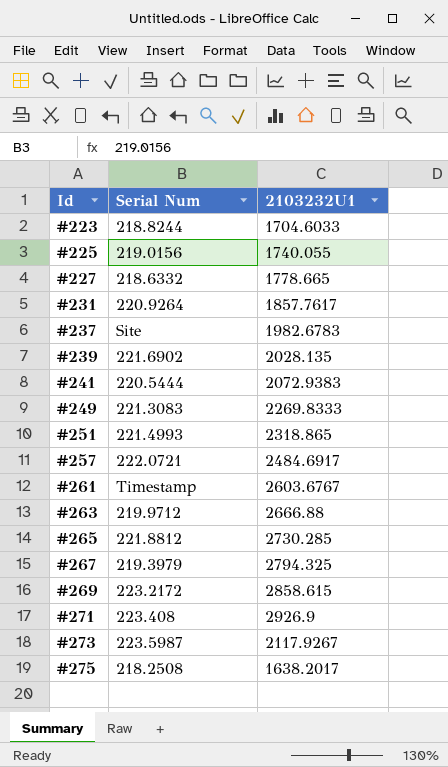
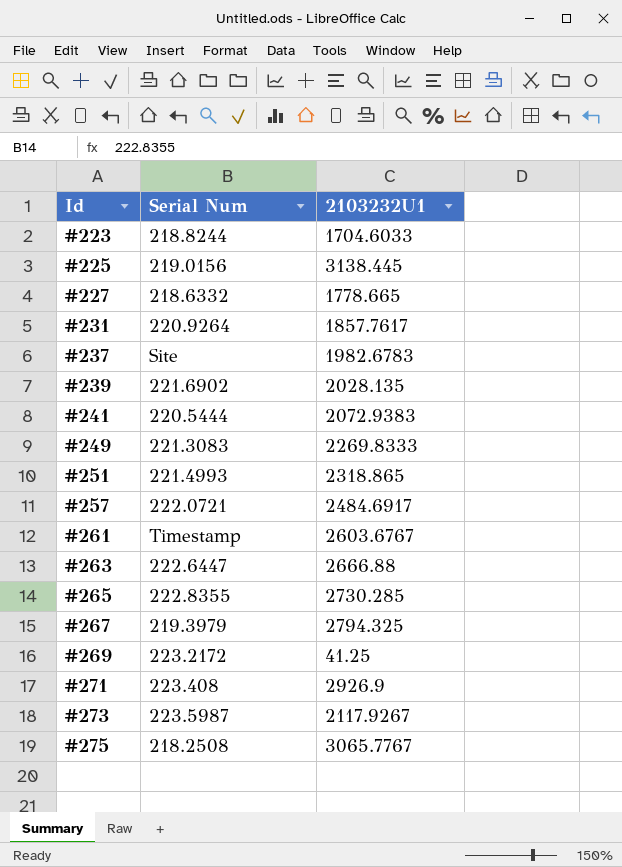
#225 | 2103232U1: 1740.055 -> 3138.445
#263 | Serial Num: 219.9712 -> 222.6447
#265 | Serial Num: 221.8812 -> 222.8355
#269 | 2103232U1: 2858.615 -> 41.25
#275 | 2103232U1: 1638.2017 -> 3065.7767

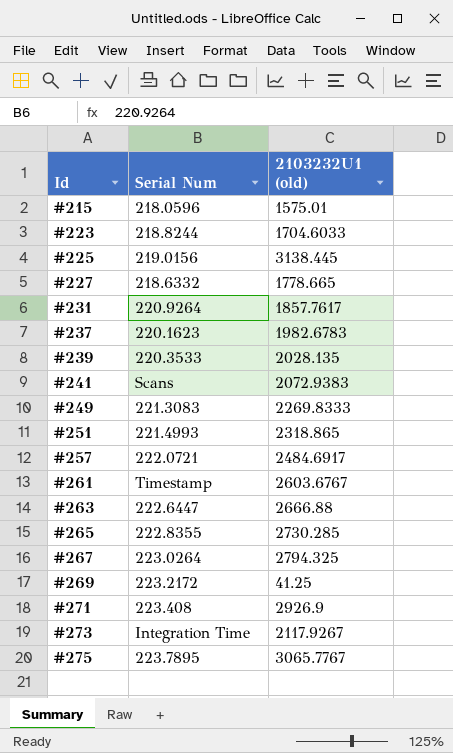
column name: 2103232U1 -> 2103232U1 (old)
row #215: none -> 218.0596 | 1575.01
#237 | Serial Num: Site -> 220.1623
#239 | Serial Num: 221.6902 -> 220.3533
#241 | Serial Num: 220.5444 -> Scans
#267 | Serial Num: 219.3979 -> 223.0264
#273 | Serial Num: 223.5987 -> Integration Time
#275 | Serial Num: 218.2508 -> 223.7895

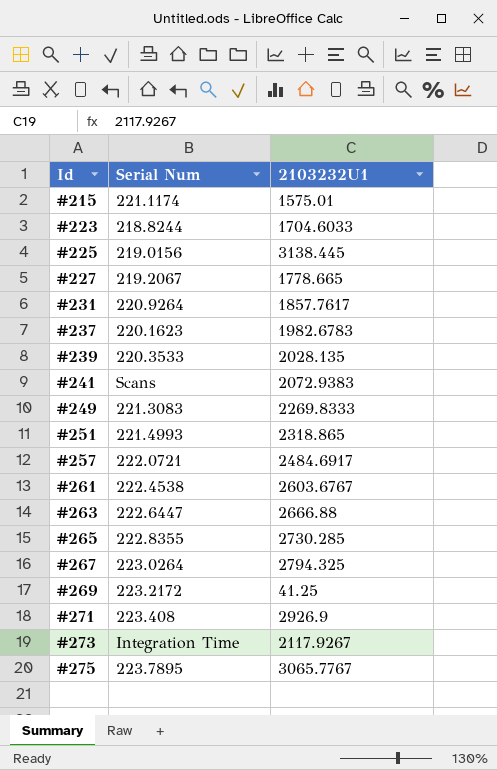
column name: 2103232U1 (old) -> 2103232U1
#215 | Serial Num: 218.0596 -> 221.1174
#227 | Serial Num: 218.6332 -> 219.2067
#261 | Serial Num: Timestamp -> 222.4538

